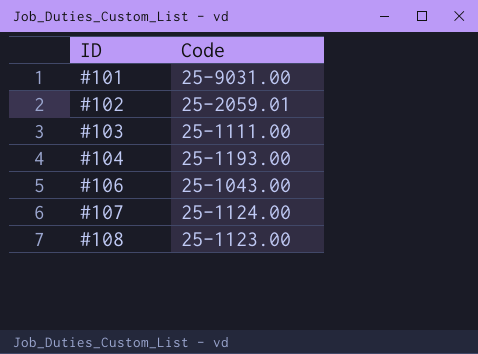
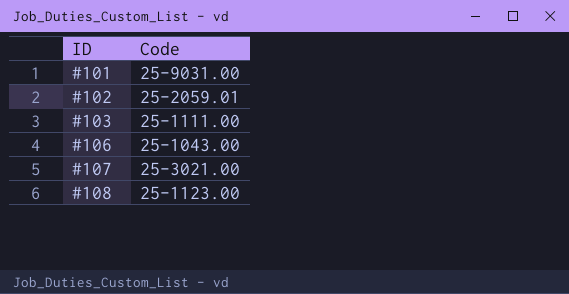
row #104: 25-1193.00 -> none
#107 | Code: 25-1124.00 -> 25-3021.00

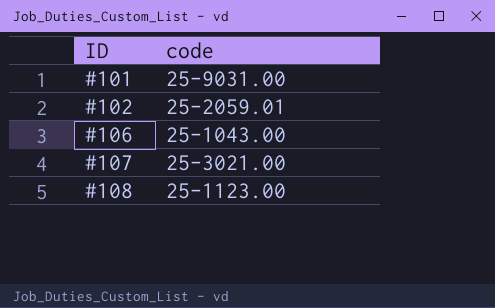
column name: Code -> code
row #103: 25-1111.00 -> none

